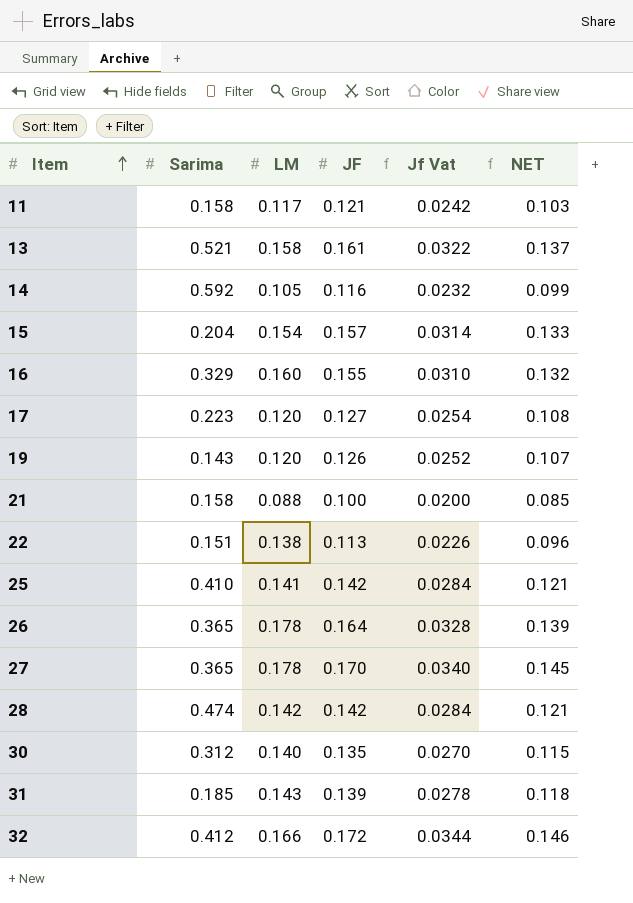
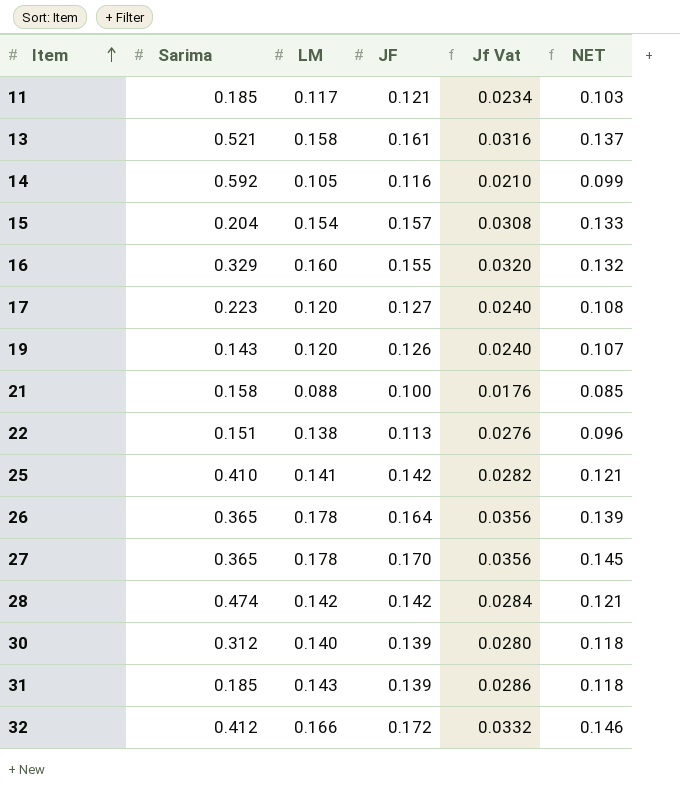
column Jf Vat | formula: [JF] * 0.2 -> [LM] * 0.2
11 | Sarima: 0.158 -> 0.185
30 | JF: 0.135 -> 0.139
30 | NET: 0.115 -> 0.118

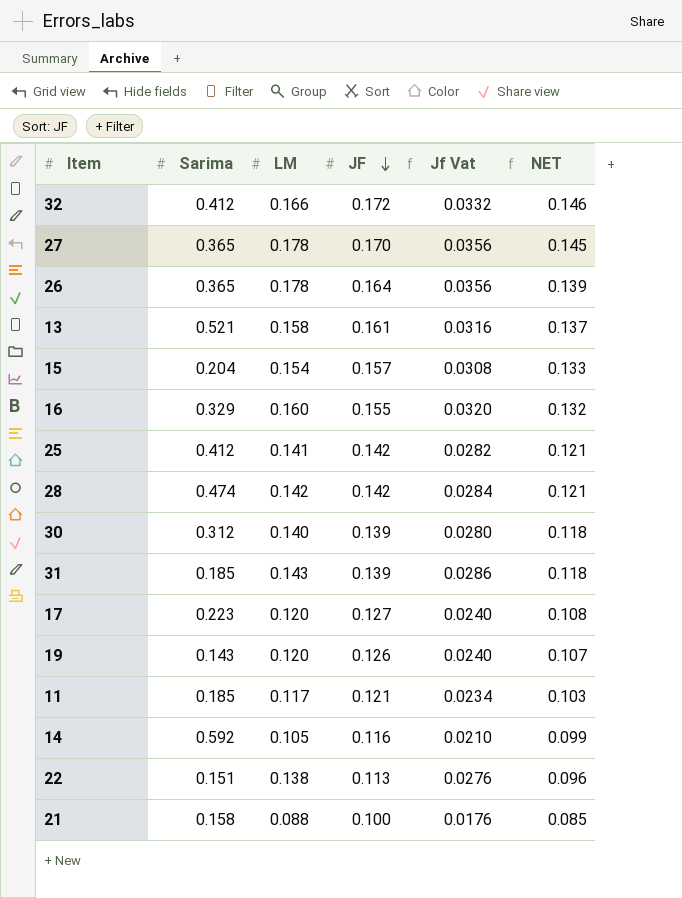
row order: Item ascending -> JF descending
25 | Sarima: 0.410 -> 0.412

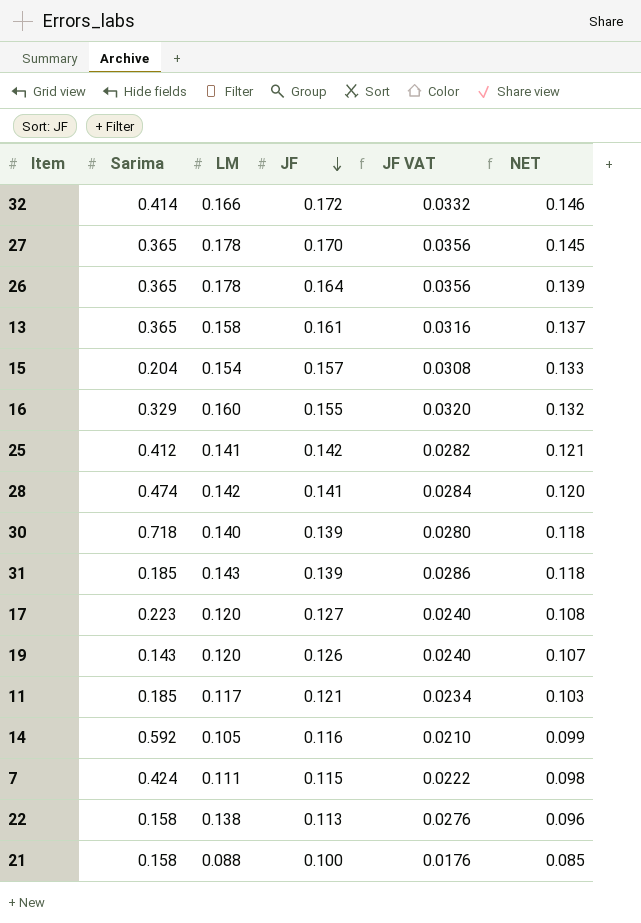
column name: Jf Vat -> JF VAT
32 | Sarima: 0.412 -> 0.414
13 | Sarima: 0.521 -> 0.365
28 | JF: 0.142 -> 0.141
28 | NET: 0.121 -> 0.120
30 | Sarima: 0.312 -> 0.718
row 7: none -> 0.424 | 0.111 | 0.115 | 0.0222 | 0.098
22 | Sarima: 0.151 -> 0.158

